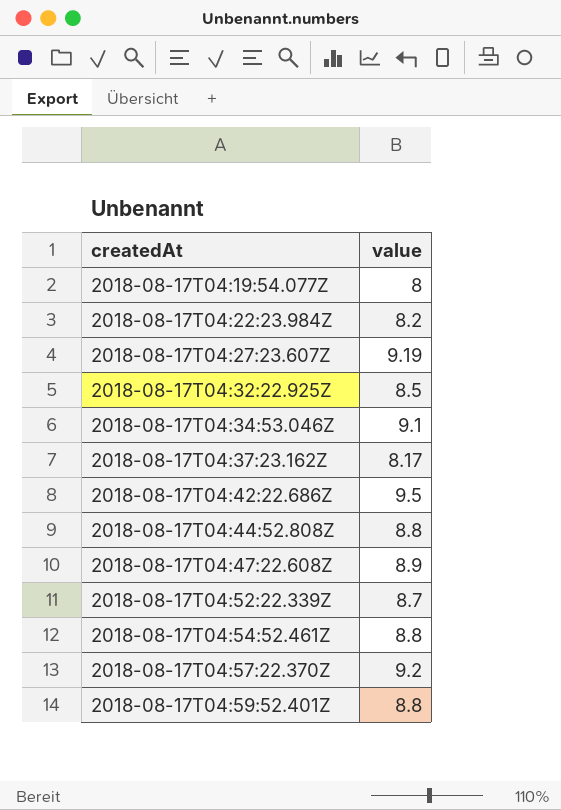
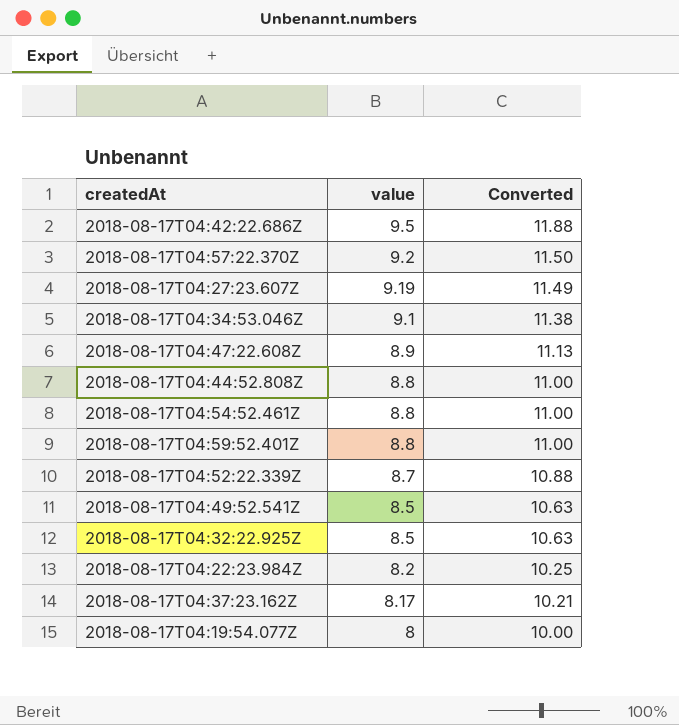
row order: createdAt ascending -> value descending
column Converted | formula: none -> [value] * 1.25
row 2018-08-17T04:49:52.541Z: none -> 8.5 | 10.63

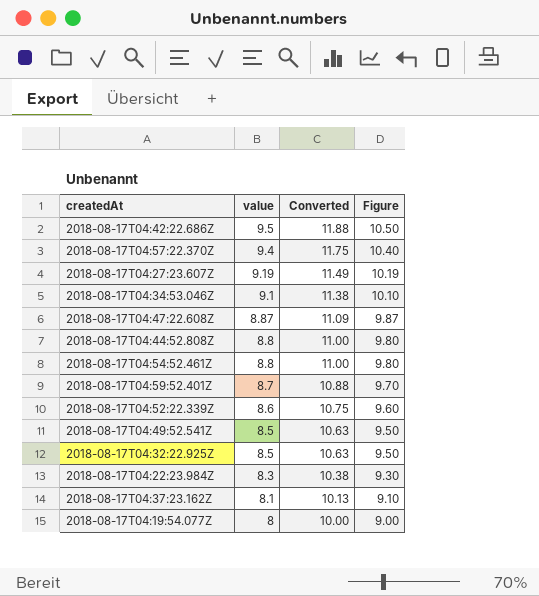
column Figure | formula: none -> [value] + 1
2018-08-17T04:57:22.370Z | value: 9.2 -> 9.4
2018-08-17T04:57:22.370Z | Converted: 11.50 -> 11.75
2018-08-17T04:47:22.608Z | value: 8.9 -> 8.87
2018-08-17T04:47:22.608Z | Converted: 11.13 -> 11.09
2018-08-17T04:59:52.401Z | value: 8.8 -> 8.7
2018-08-17T04:59:52.401Z | Converted: 11.00 -> 10.88
2018-08-17T04:52:22.339Z | value: 8.7 -> 8.6
2018-08-17T04:52:22.339Z | Converted: 10.88 -> 10.75
2018-08-17T04:22:23.984Z | value: 8.2 -> 8.3
2018-08-17T04:22:23.984Z | Converted: 10.25 -> 10.38
2018-08-17T04:37:23.162Z | value: 8.17 -> 8.1
2018-08-17T04:37:23.162Z | Converted: 10.21 -> 10.13

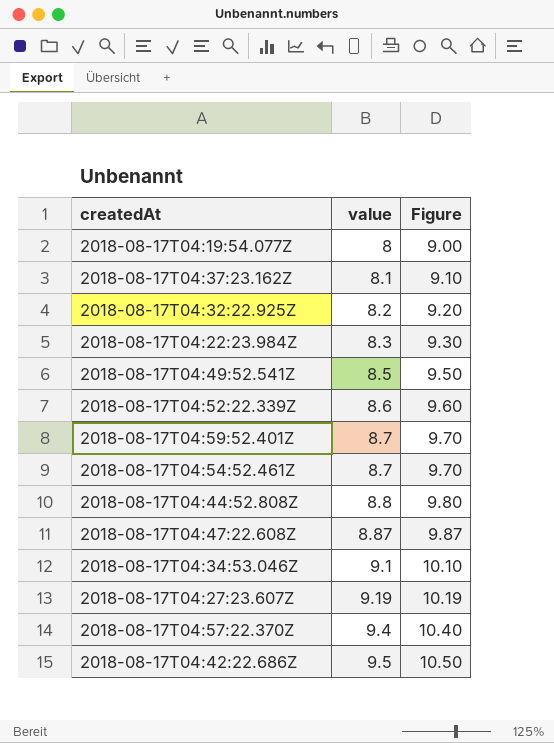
row order: value descending -> value ascending
column Converted | formula: [value] * 1.25 -> none
2018-08-17T04:32:22.925Z | value: 8.5 -> 8.2
2018-08-17T04:32:22.925Z | Figure: 9.50 -> 9.20
2018-08-17T04:54:52.461Z | value: 8.8 -> 8.7
2018-08-17T04:54:52.461Z | Figure: 9.80 -> 9.70

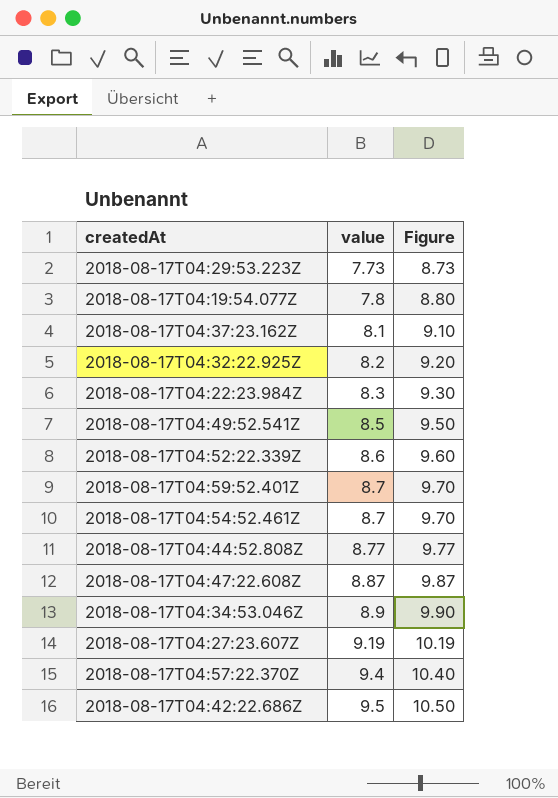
row 2018-08-17T04:29:53.223Z: none -> 7.73 | 8.73
2018-08-17T04:19:54.077Z | value: 8 -> 7.8
2018-08-17T04:19:54.077Z | Figure: 9.00 -> 8.80
2018-08-17T04:44:52.808Z | value: 8.8 -> 8.77
2018-08-17T04:44:52.808Z | Figure: 9.80 -> 9.77
2018-08-17T04:34:53.046Z | value: 9.1 -> 8.9
2018-08-17T04:34:53.046Z | Figure: 10.10 -> 9.90

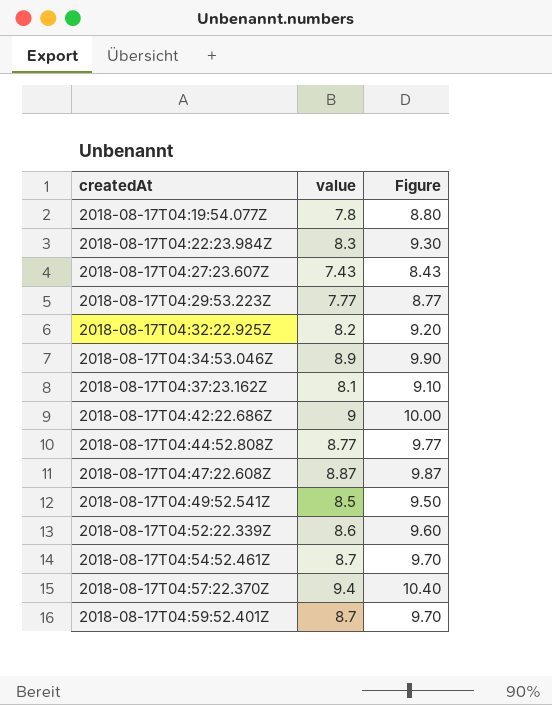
row order: value ascending -> createdAt ascending
2018-08-17T04:27:23.607Z | value: 9.19 -> 7.43
2018-08-17T04:27:23.607Z | Figure: 10.19 -> 8.43
2018-08-17T04:29:53.223Z | value: 7.73 -> 7.77
2018-08-17T04:29:53.223Z | Figure: 8.73 -> 8.77
2018-08-17T04:42:22.686Z | value: 9.5 -> 9
2018-08-17T04:42:22.686Z | Figure: 10.50 -> 10.00

